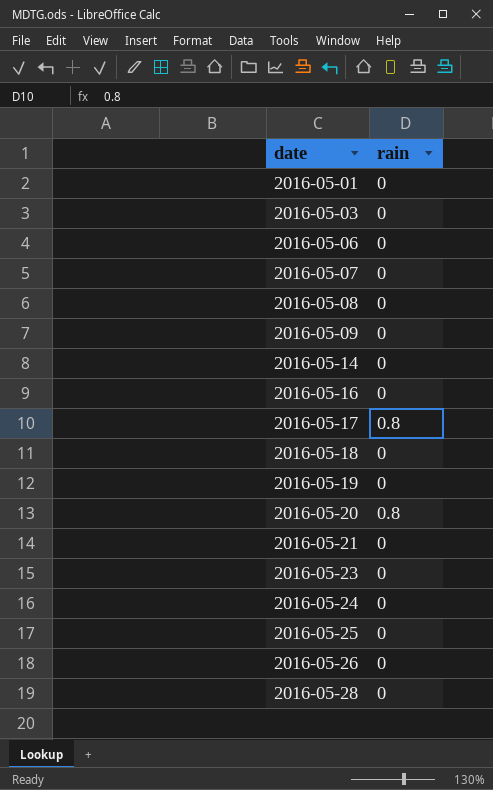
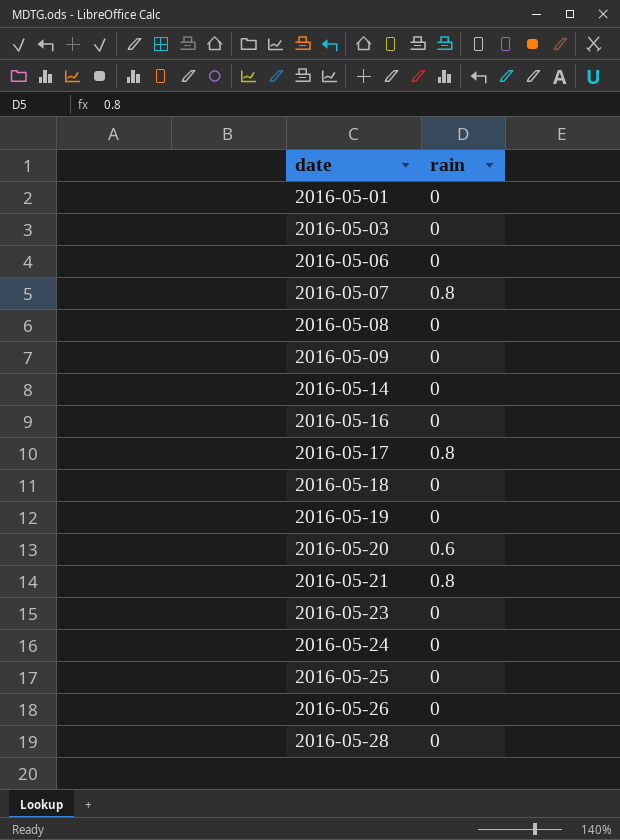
2016-05-07 | rain: 0 -> 0.8
2016-05-20 | rain: 0.8 -> 0.6
2016-05-21 | rain: 0 -> 0.8

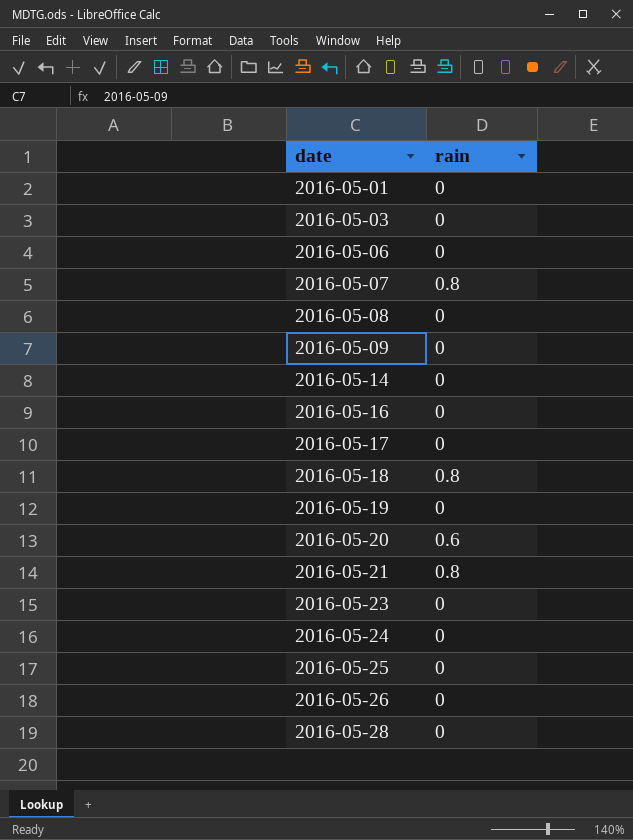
2016-05-17 | rain: 0.8 -> 0
2016-05-18 | rain: 0 -> 0.8

